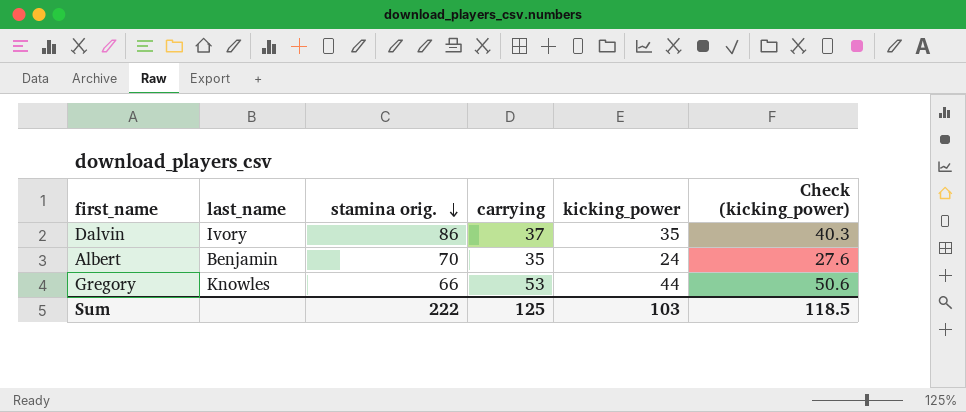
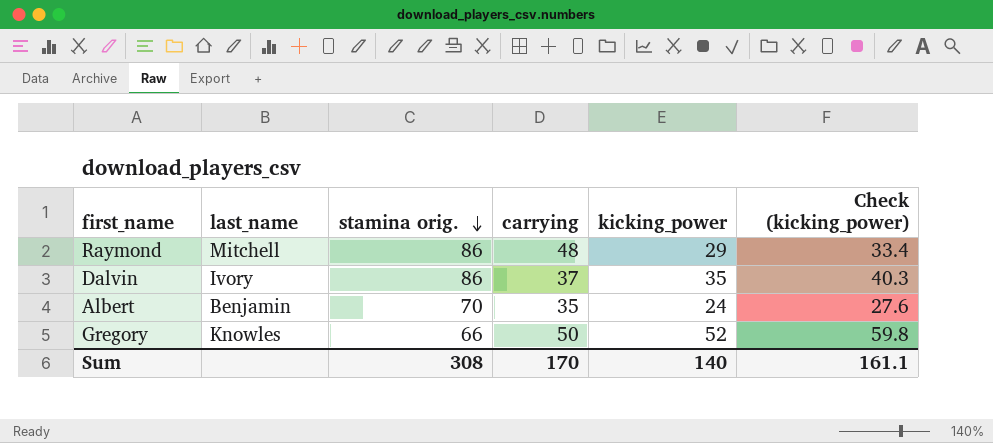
row Raymond: none -> Mitchell | 86 | 48 | 29 | 33.4
Gregory | carrying: 53 -> 50
Gregory | kicking_power: 44 -> 52
Gregory | Check (kicking_power): 50.6 -> 59.8
Sum | stamina orig.: 222 -> 308
Sum | carrying: 125 -> 170
Sum | kicking_power: 103 -> 140
Sum | Check (kicking_power): 118.5 -> 161.1

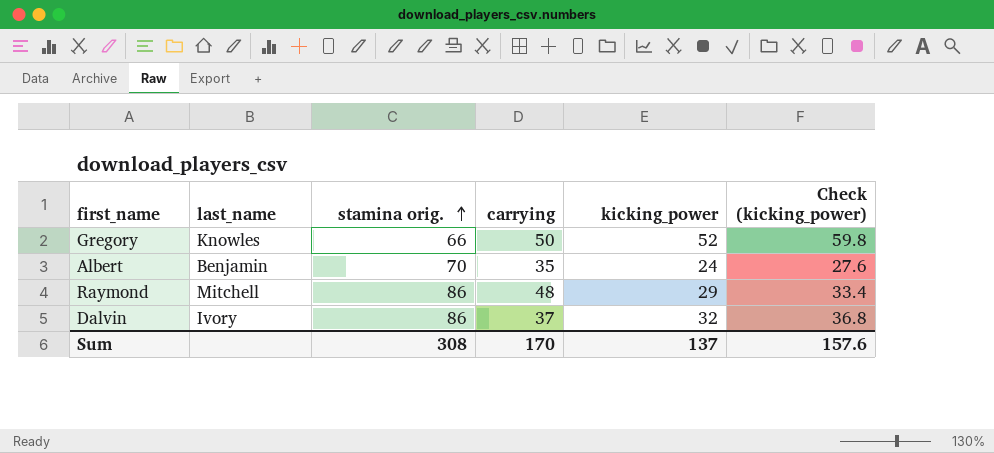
row order: stamina orig. descending -> stamina orig. ascending
Dalvin | kicking_power: 35 -> 32
Dalvin | Check (kicking_power): 40.3 -> 36.8
Sum | kicking_power: 140 -> 137
Sum | Check (kicking_power): 161.1 -> 157.6

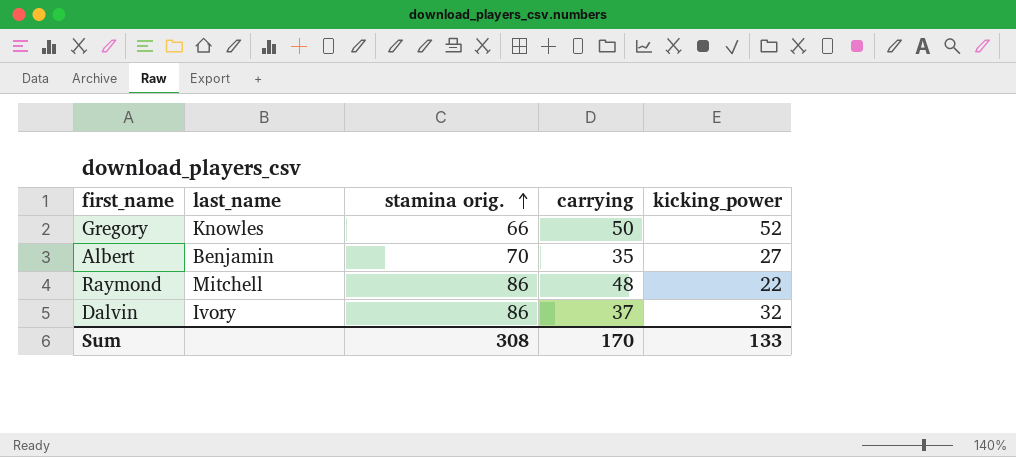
column Check (kicking_power) | formula: [kicking_power] * 1.15 -> none
Albert | kicking_power: 24 -> 27
Raymond | kicking_power: 29 -> 22
Sum | kicking_power: 137 -> 133

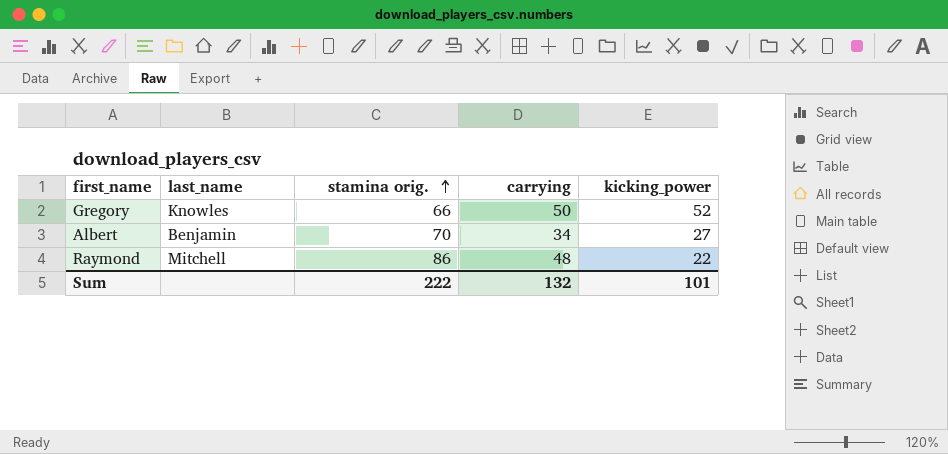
row Dalvin: Ivory | 86 | 37 | 32 -> none
Albert | carrying: 35 -> 34
Sum | stamina orig.: 308 -> 222
Sum | carrying: 170 -> 132
Sum | kicking_power: 133 -> 101

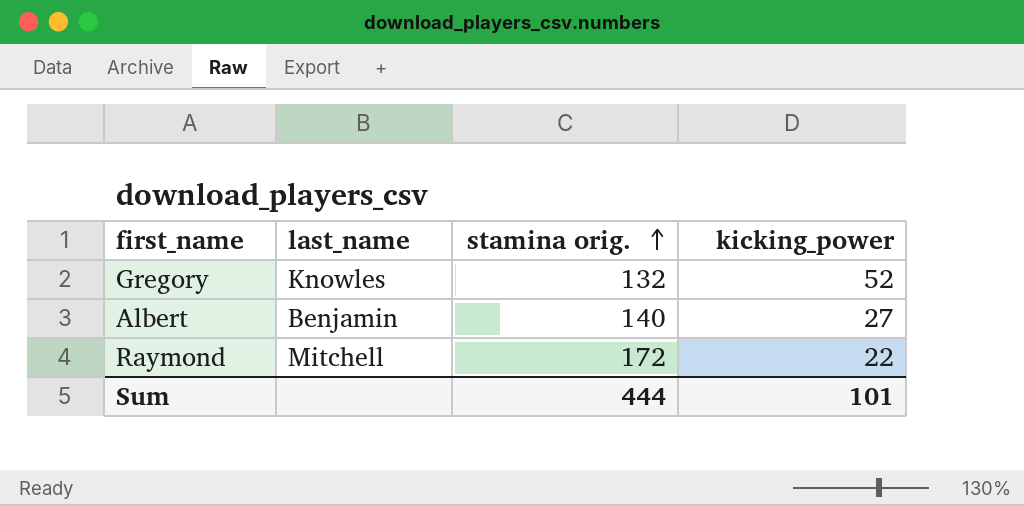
column carrying | position: 4 -> none
Gregory | stamina orig.: 66 -> 132
Albert | stamina orig.: 70 -> 140
Raymond | stamina orig.: 86 -> 172
Sum | stamina orig.: 222 -> 444

